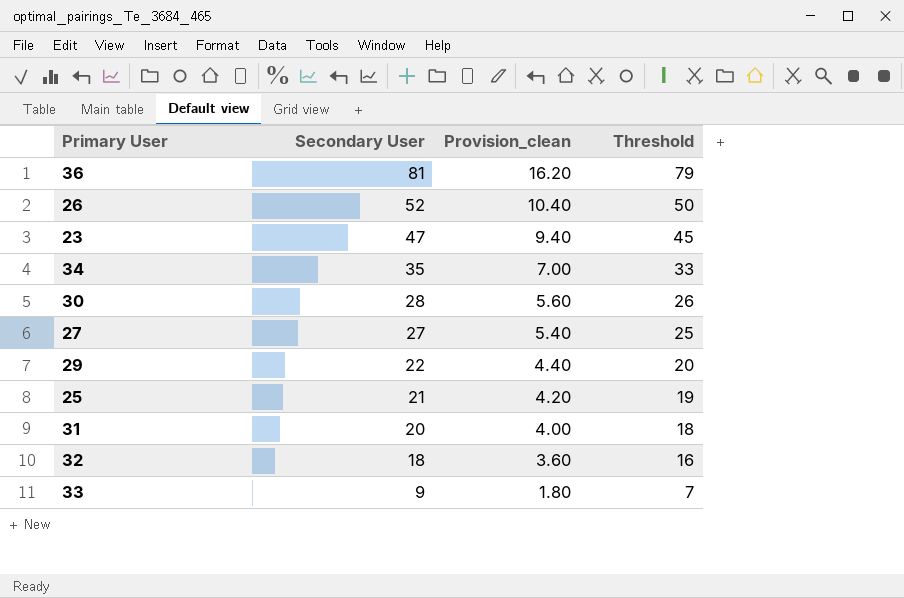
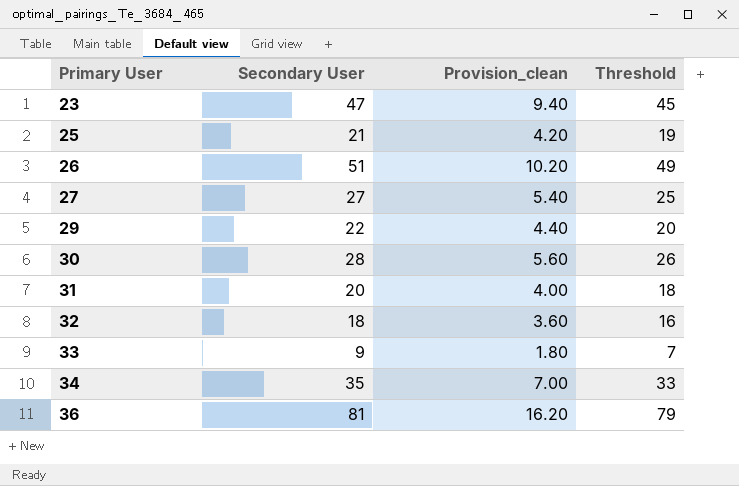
row order: Secondary User descending -> Primary User ascending
26 | Secondary User: 52 -> 51
26 | Provision_clean: 10.40 -> 10.20
26 | Threshold: 50 -> 49

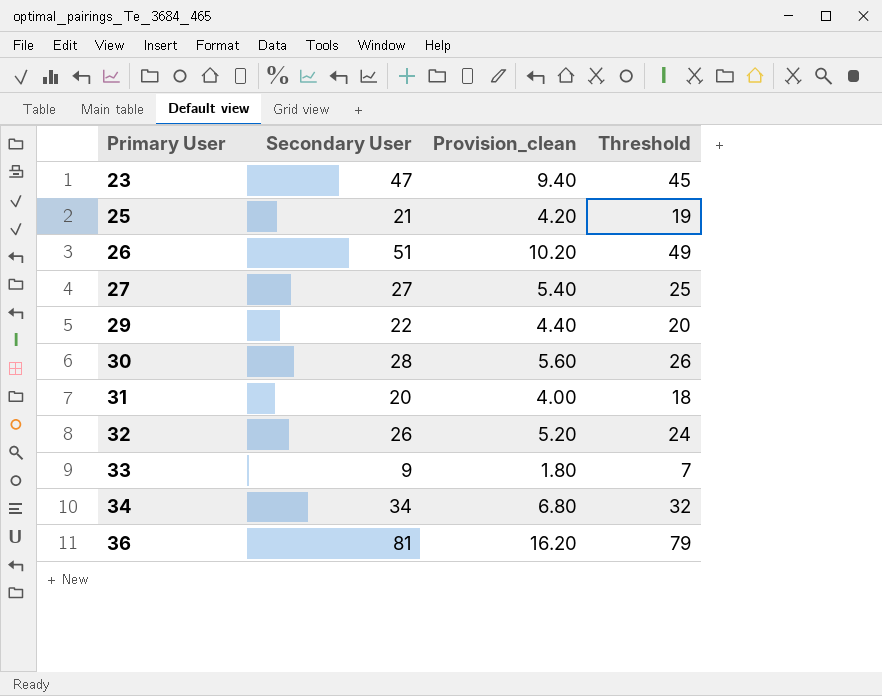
32 | Secondary User: 18 -> 26
32 | Provision_clean: 3.60 -> 5.20
32 | Threshold: 16 -> 24
34 | Secondary User: 35 -> 34
34 | Provision_clean: 7.00 -> 6.80
34 | Threshold: 33 -> 32

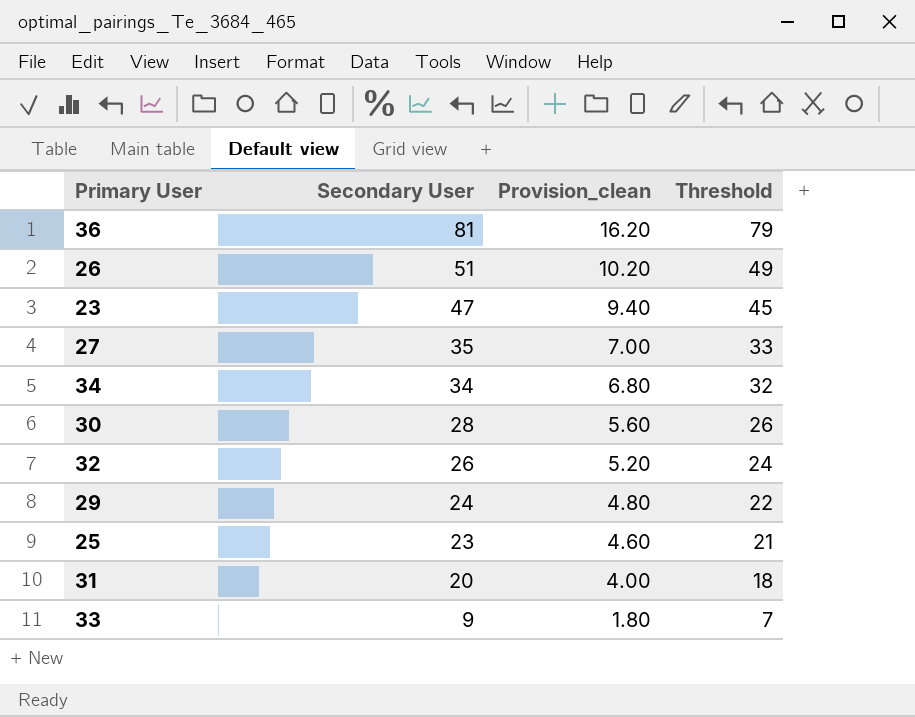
row order: Primary User ascending -> Secondary User descending
27 | Secondary User: 27 -> 35
27 | Provision_clean: 5.40 -> 7.00
27 | Threshold: 25 -> 33
29 | Secondary User: 22 -> 24
29 | Provision_clean: 4.40 -> 4.80
29 | Threshold: 20 -> 22
25 | Secondary User: 21 -> 23
25 | Provision_clean: 4.20 -> 4.60
25 | Threshold: 19 -> 21

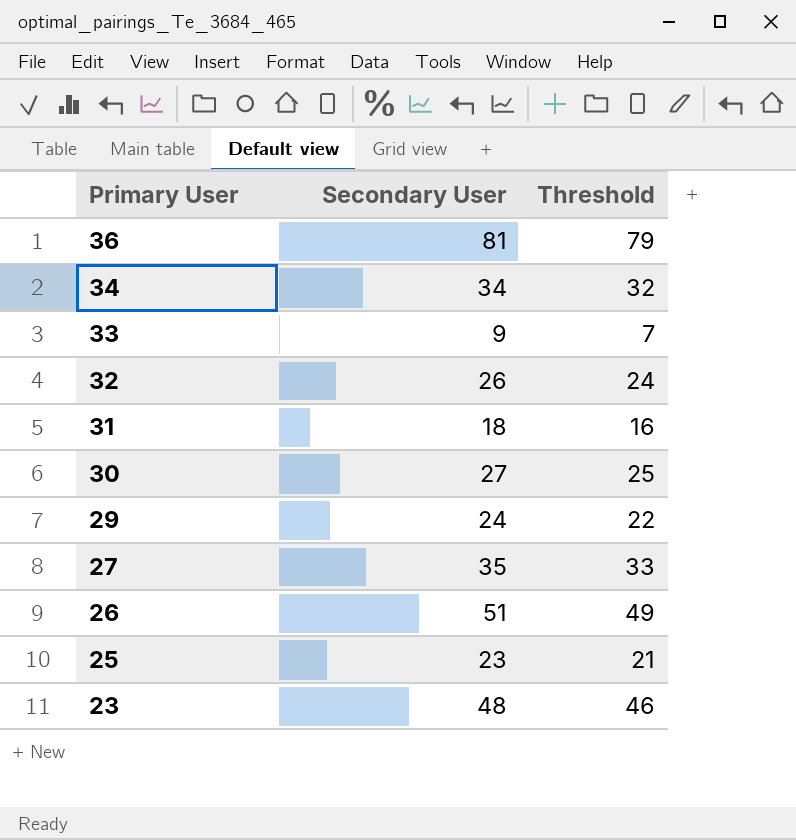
row order: Secondary User descending -> Primary User descending
column Provision_clean | formula: [Secondary User] * 0.2 -> none
31 | Secondary User: 20 -> 18
31 | Threshold: 18 -> 16
30 | Secondary User: 28 -> 27
30 | Threshold: 26 -> 25
23 | Secondary User: 47 -> 48
23 | Threshold: 45 -> 46

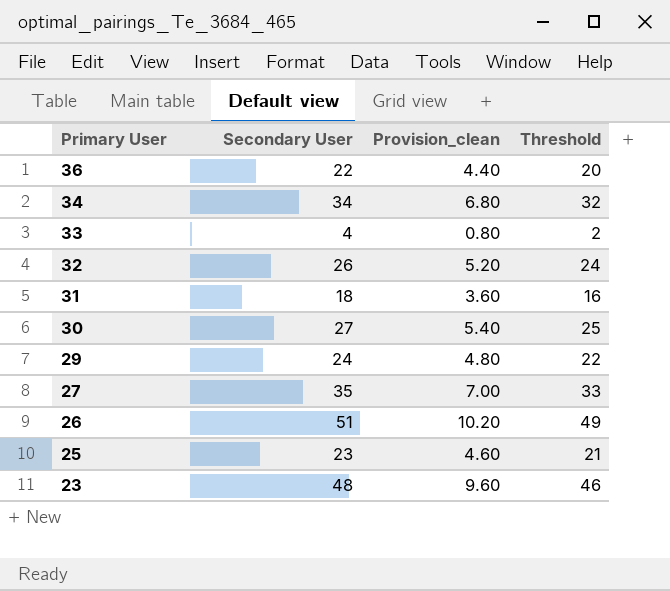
column Provision_clean | formula: none -> [Secondary User] * 0.2
36 | Secondary User: 81 -> 22
36 | Threshold: 79 -> 20
33 | Secondary User: 9 -> 4
33 | Threshold: 7 -> 2

